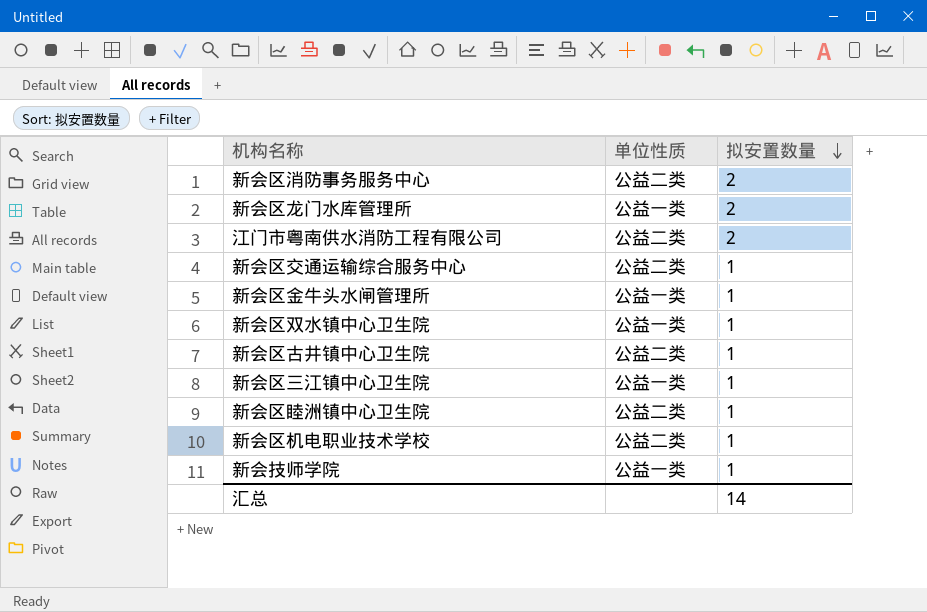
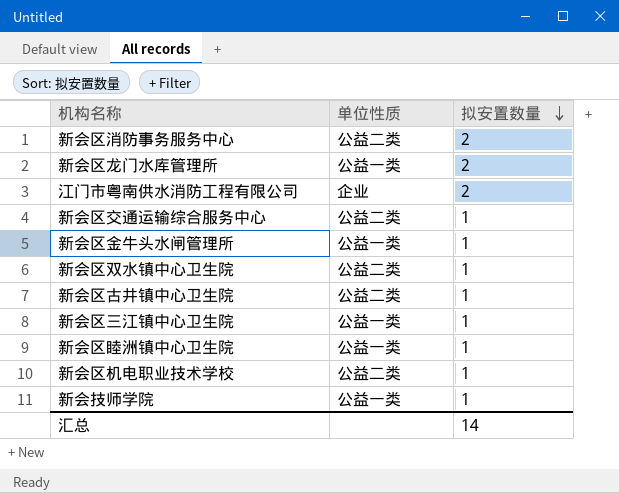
江门市粤南供水消防工程有限公司 | 单位性质: 公益二类 -> 企业
新会区双水镇中心卫生院 | 单位性质: 公益一类 -> 公益二类
新会区睦洲镇中心卫生院 | 单位性质: 公益二类 -> 公益一类

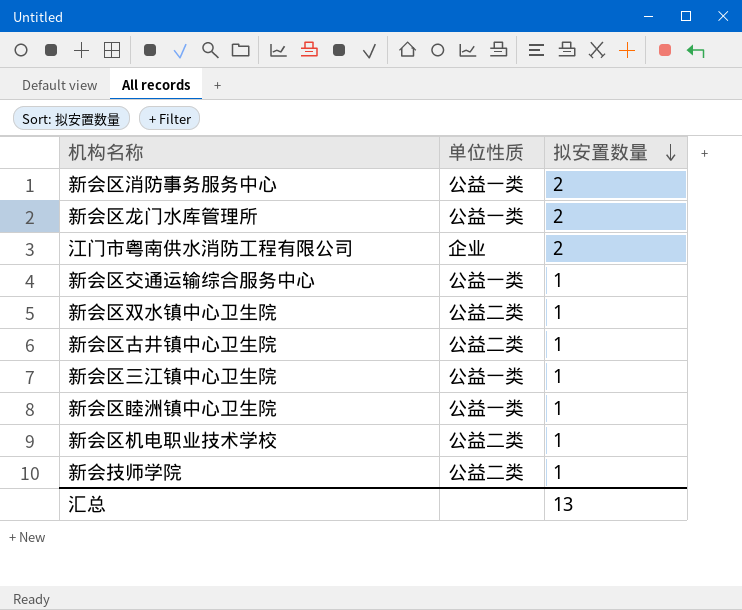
row 新会区金牛头水闸管理所: 公益一类 | 1 -> none
新会区消防事务服务中心 | 单位性质: 公益二类 -> 公益一类
新会区交通运输综合服务中心 | 单位性质: 公益二类 -> 公益一类
新会技师学院 | 单位性质: 公益一类 -> 公益二类
汇总 | 拟安置数量: 14 -> 13

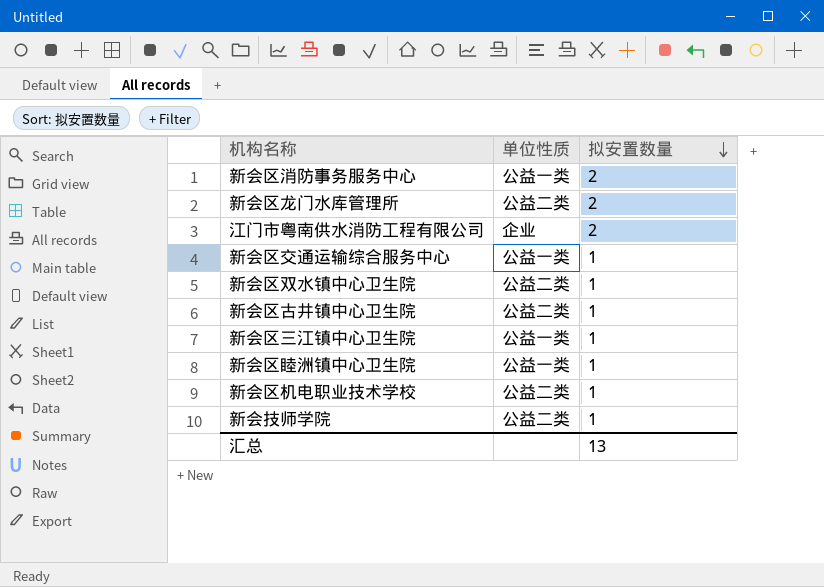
新会区龙门水库管理所 | 单位性质: 公益一类 -> 公益二类

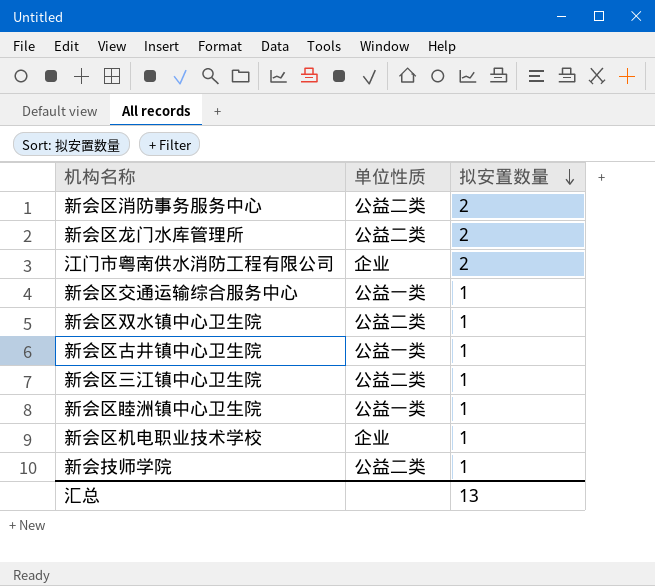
新会区消防事务服务中心 | 单位性质: 公益一类 -> 公益二类
新会区古井镇中心卫生院 | 单位性质: 公益二类 -> 公益一类
新会区三江镇中心卫生院 | 单位性质: 公益一类 -> 公益二类
新会区机电职业技术学校 | 单位性质: 公益二类 -> 企业

